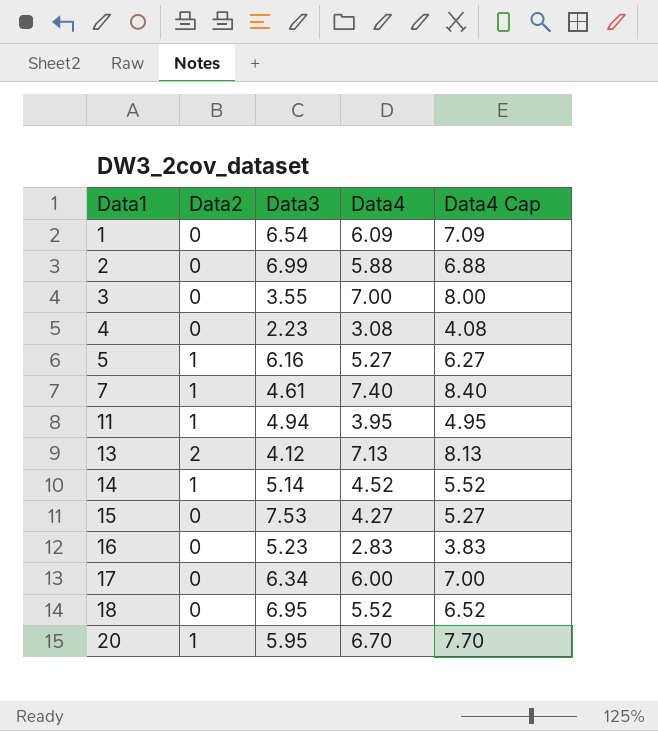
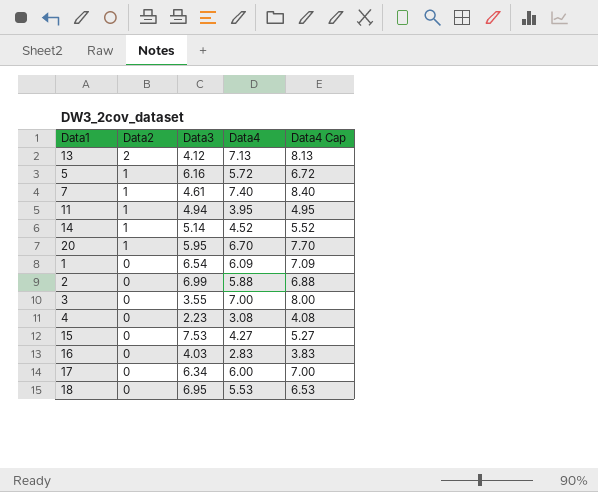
row order: Data1 ascending -> Data2 descending
5 | Data4: 5.27 -> 5.72
5 | Data4 Cap: 6.27 -> 6.72
16 | Data3: 5.23 -> 4.03
18 | Data4: 5.52 -> 5.53
18 | Data4 Cap: 6.52 -> 6.53

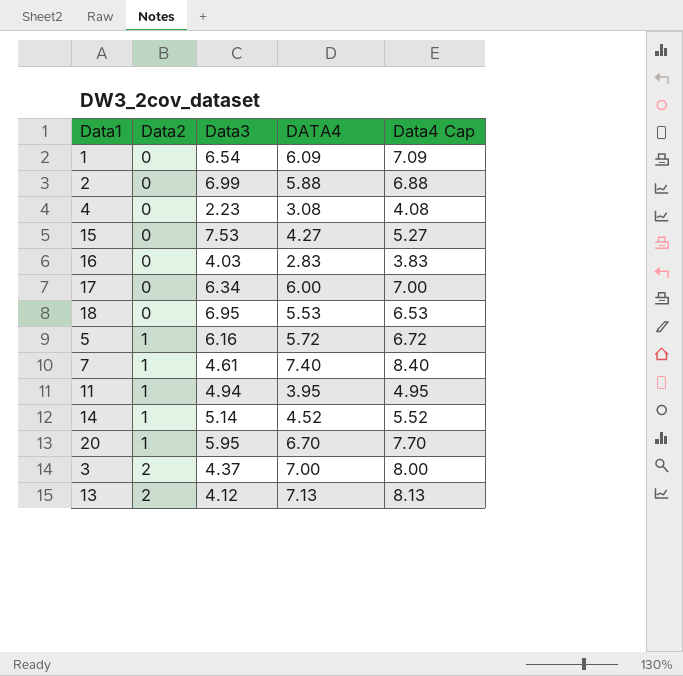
row order: Data2 descending -> Data2 ascending
column name: Data4 -> DATA4
3 | Data2: 0 -> 2
3 | Data3: 3.55 -> 4.37

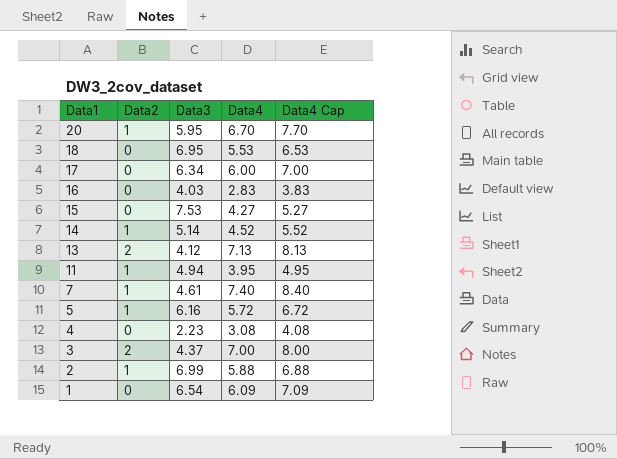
row order: Data2 ascending -> Data1 descending
column name: DATA4 -> Data4
2 | Data2: 0 -> 1

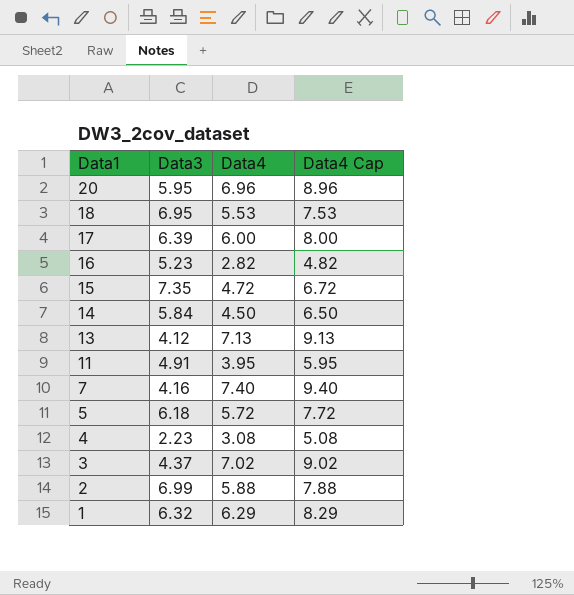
column Data2 | position: 2 -> none
column Data4 Cap | formula: [Data4] + 1 -> [Data4] + 2
20 | Data4: 6.70 -> 6.96
17 | Data3: 6.34 -> 6.39
16 | Data3: 4.03 -> 5.23
16 | Data4: 2.83 -> 2.82
15 | Data3: 7.53 -> 7.35
15 | Data4: 4.27 -> 4.72
14 | Data3: 5.14 -> 5.84
14 | Data4: 4.52 -> 4.50
11 | Data3: 4.94 -> 4.91
7 | Data3: 4.61 -> 4.16
5 | Data3: 6.16 -> 6.18
3 | Data4: 7.00 -> 7.02
1 | Data3: 6.54 -> 6.32
1 | Data4: 6.09 -> 6.29

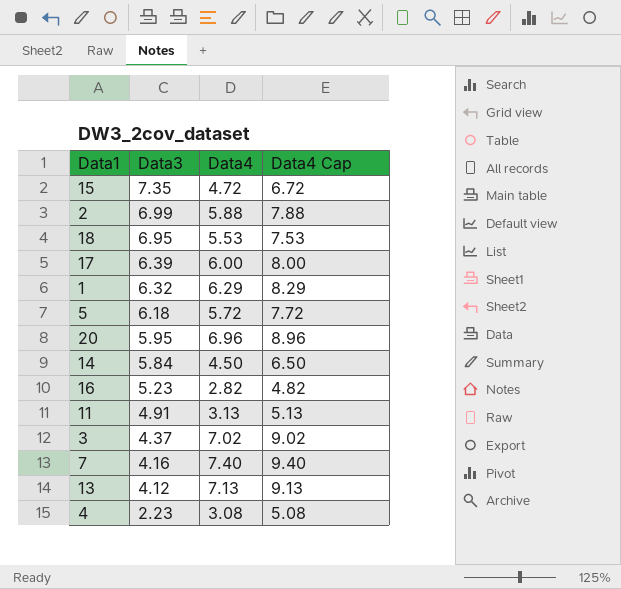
row order: Data1 descending -> Data3 descending
11 | Data4: 3.95 -> 3.13
11 | Data4 Cap: 5.95 -> 5.13

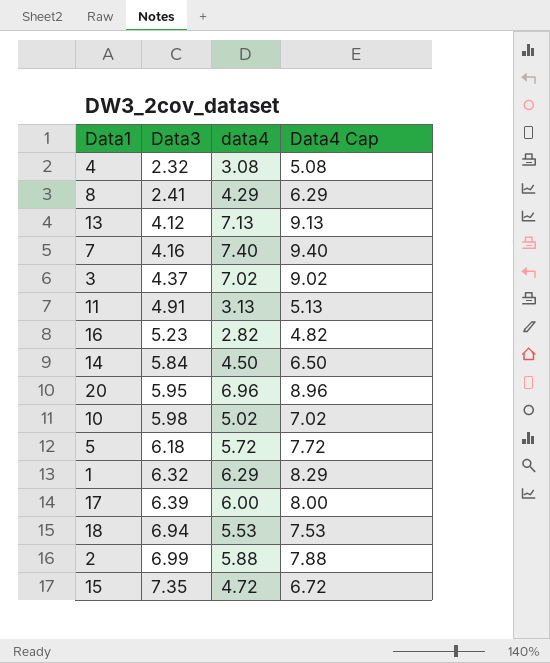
row order: Data3 descending -> Data3 ascending
column name: Data4 -> data4
4 | Data3: 2.23 -> 2.32
row 8: none -> 2.41 | 4.29 | 6.29
row 10: none -> 5.98 | 5.02 | 7.02
18 | Data3: 6.95 -> 6.94

